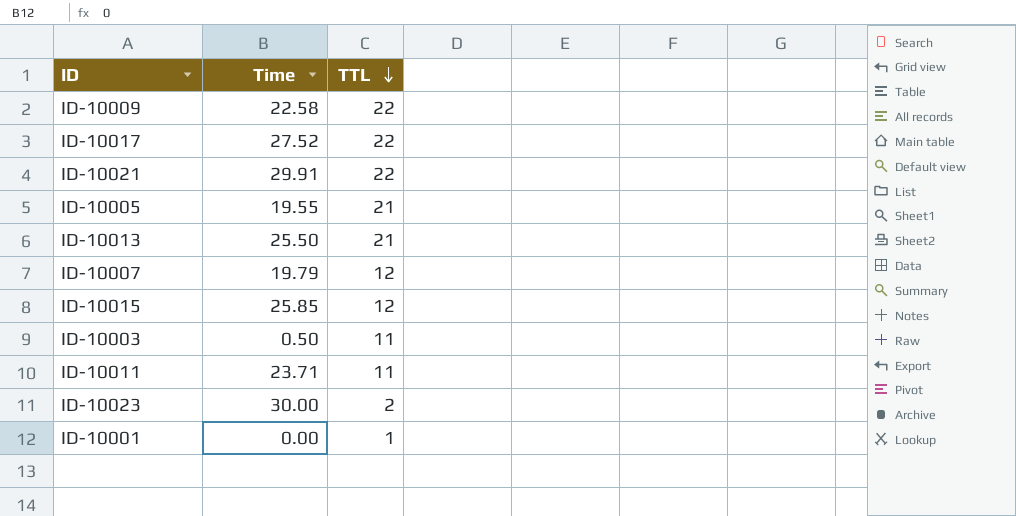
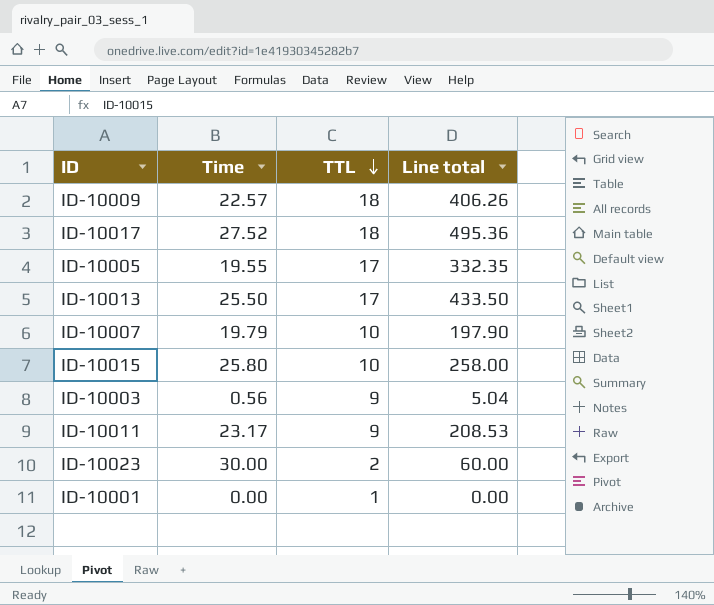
column Line total | formula: none -> [Time] * [TTL]
row ID-10021: 29.91 | 22 -> none
ID-10009 | Time: 22.58 -> 22.57
ID-10009 | TTL: 22 -> 18
ID-10017 | TTL: 22 -> 18
ID-10005 | TTL: 21 -> 17
ID-10013 | TTL: 21 -> 17
ID-10007 | TTL: 12 -> 10
ID-10015 | Time: 25.85 -> 25.80
ID-10015 | TTL: 12 -> 10
ID-10003 | Time: 0.50 -> 0.56
ID-10003 | TTL: 11 -> 9
ID-10011 | Time: 23.71 -> 23.17
ID-10011 | TTL: 11 -> 9

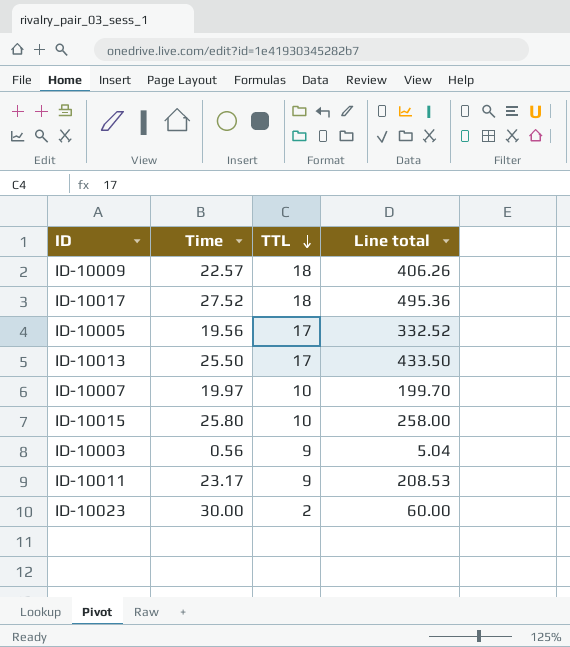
row ID-10001: 0.00 | 1 | 0.00 -> none
ID-10005 | Time: 19.55 -> 19.56
ID-10005 | Line total: 332.35 -> 332.52
ID-10007 | Time: 19.79 -> 19.97
ID-10007 | Line total: 197.90 -> 199.70

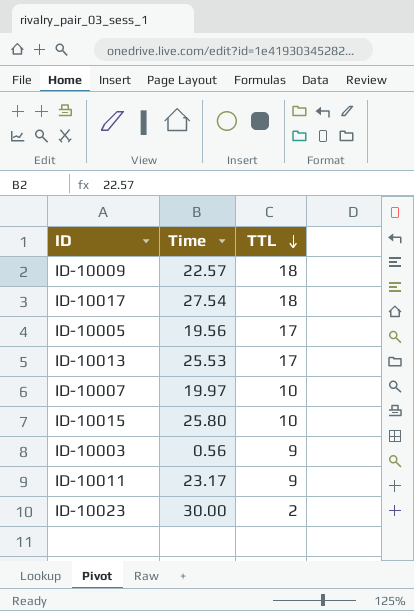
column Line total | formula: [Time] * [TTL] -> none
ID-10017 | Time: 27.52 -> 27.54
ID-10013 | Time: 25.50 -> 25.53

